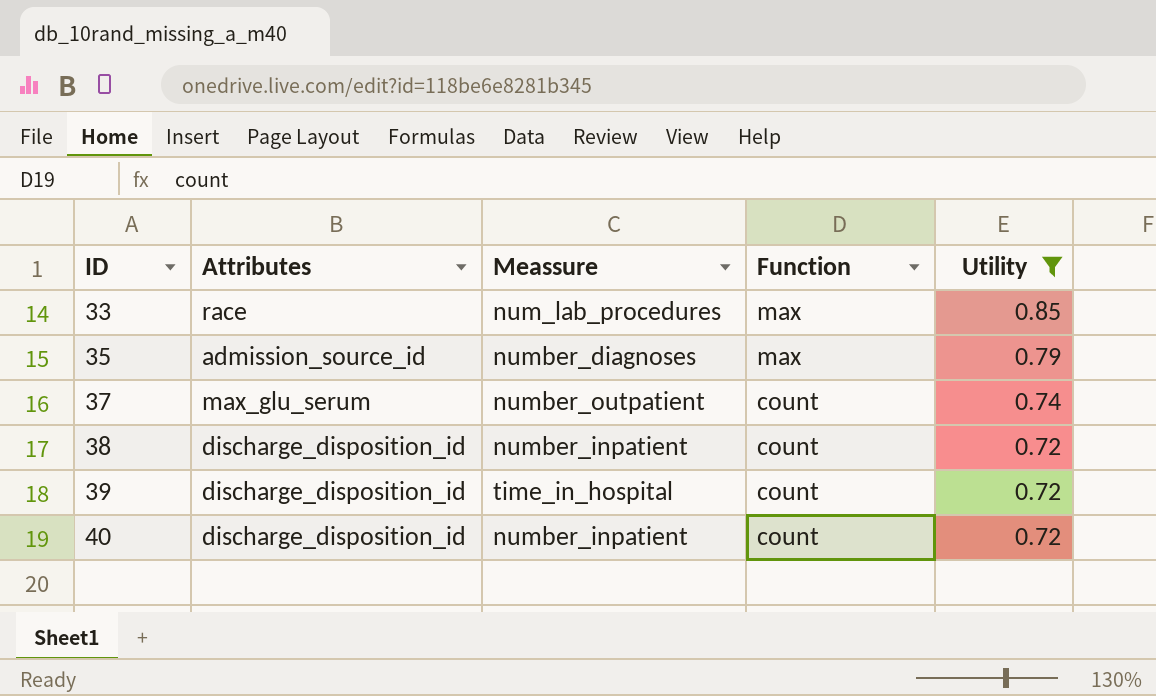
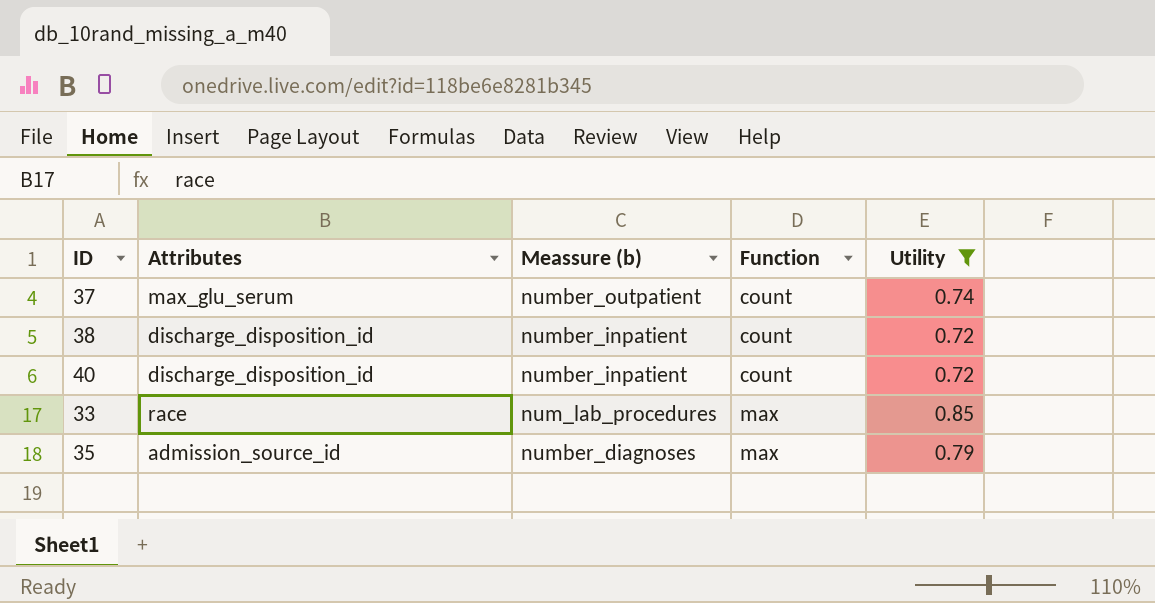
row order: ID ascending -> Function ascending
column name: Meassure -> Meassure (b)
row 39: discharge_disposition_id | time_in_hospital | count | 0.72 -> none

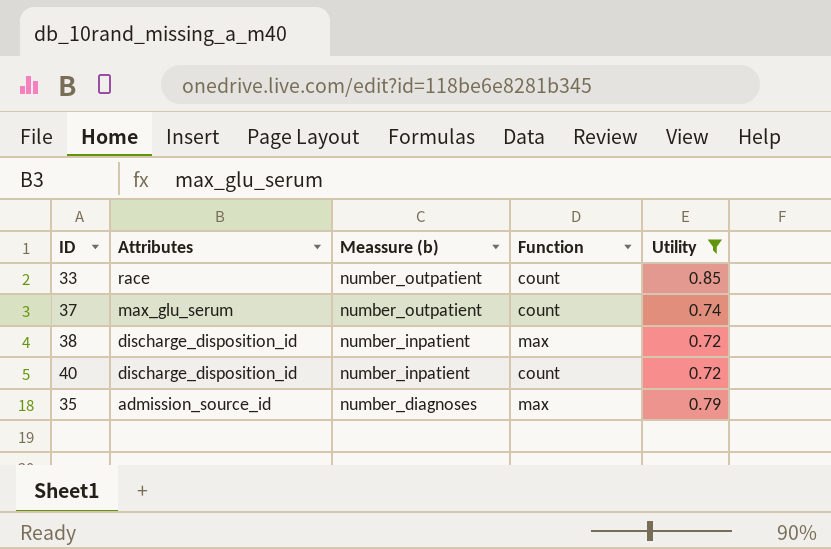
row order: Function ascending -> Attributes descending
33 | Meassure (b): num_lab_procedures -> number_outpatient
33 | Function: max -> count
38 | Function: count -> max

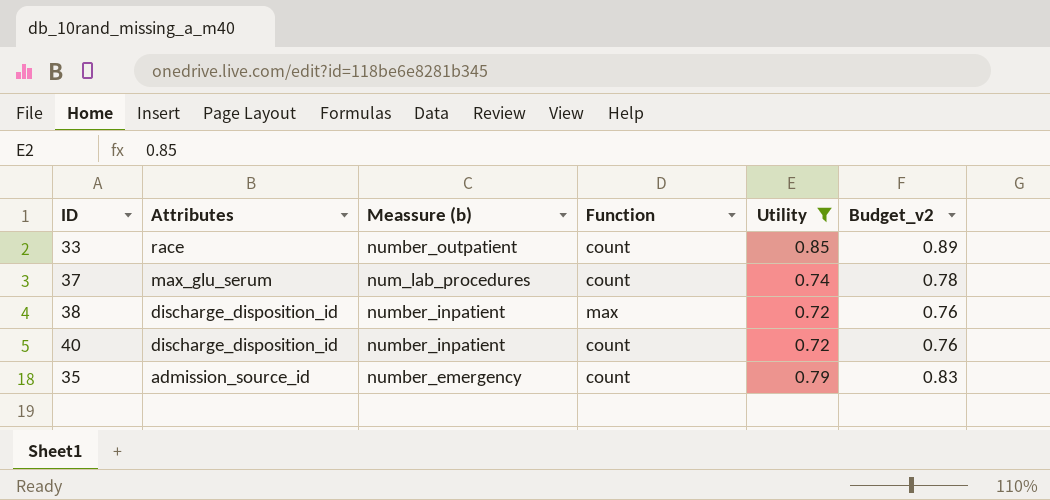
column Budget_v2 | formula: none -> [Utility] * 1.05
37 | Meassure (b): number_outpatient -> num_lab_procedures
35 | Meassure (b): number_diagnoses -> number_emergency
35 | Function: max -> count

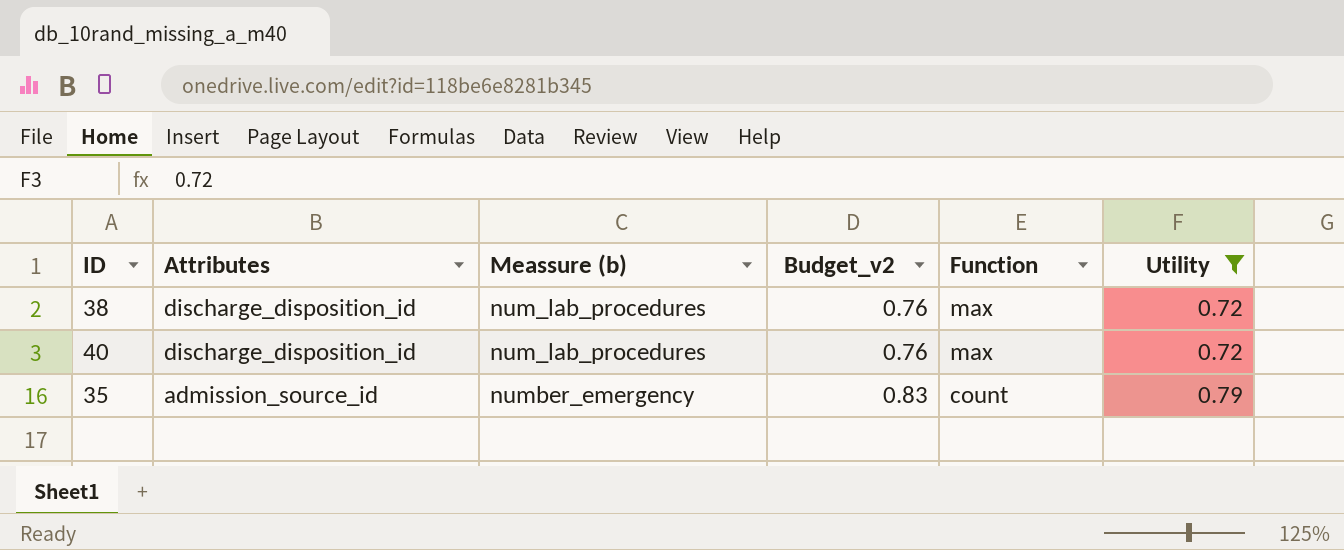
column Budget_v2 | position: 6 -> 4
row 33: race | number_outpatient | count | 0.85 | 0.89 -> none
row 37: max_glu_serum | num_lab_procedures | count | 0.74 | 0.78 -> none
38 | Meassure (b): number_inpatient -> num_lab_procedures
40 | Meassure (b): number_inpatient -> num_lab_procedures
40 | Function: count -> max

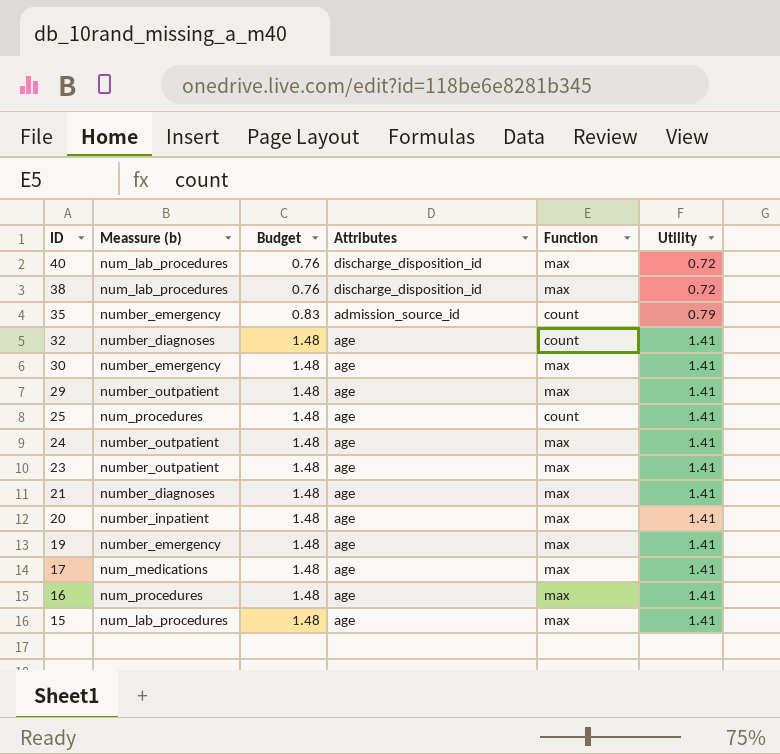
filter: Utility != 1.41 -> none
row order: Attributes descending -> ID descending
column name: Budget_v2 -> Budget
column Attributes | position: 2 -> 4

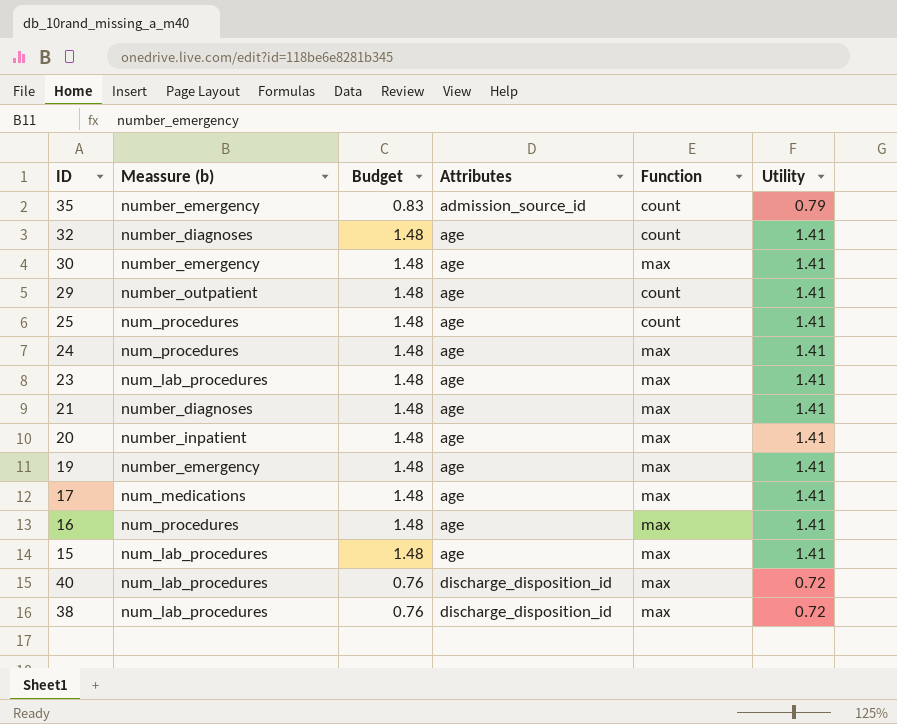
row order: ID descending -> Attributes ascending
29 | Function: max -> count
24 | Meassure (b): number_outpatient -> num_procedures
23 | Meassure (b): number_outpatient -> num_lab_procedures

